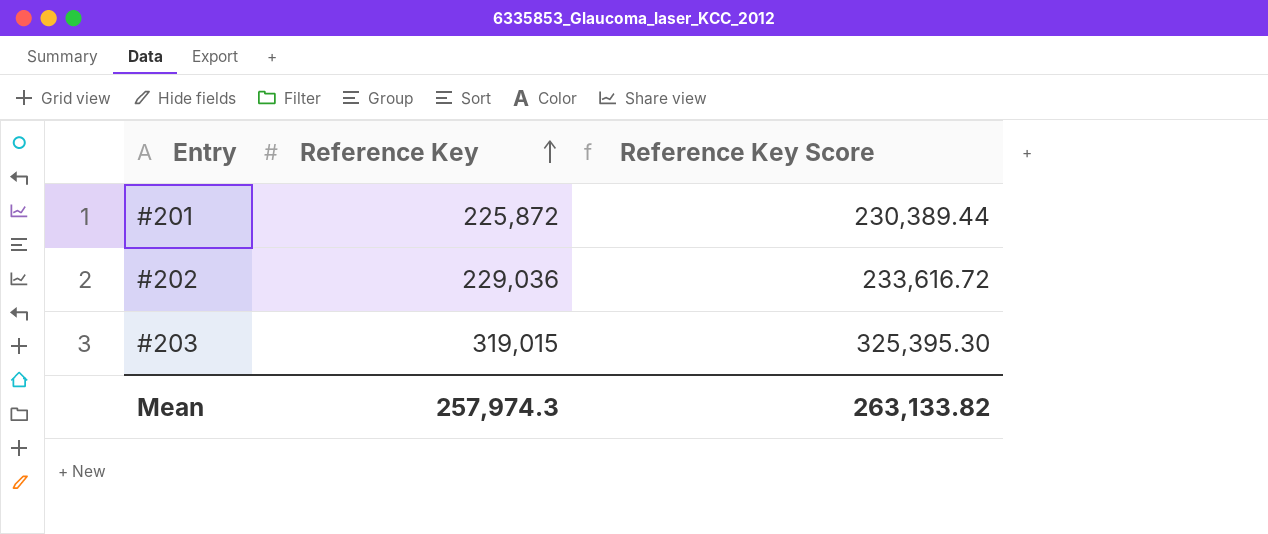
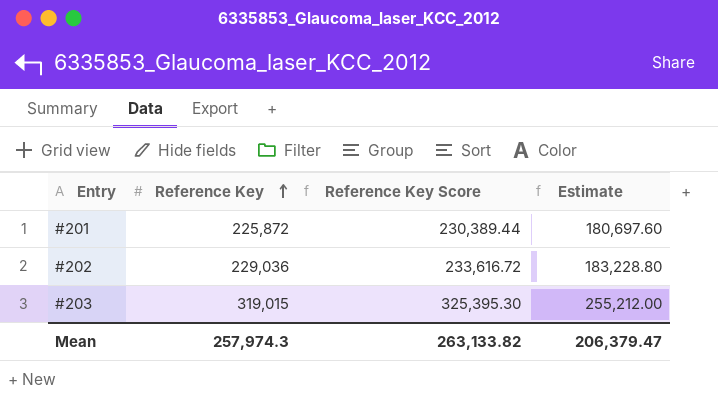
column Estimate | formula: none -> [Reference Key] * 0.8

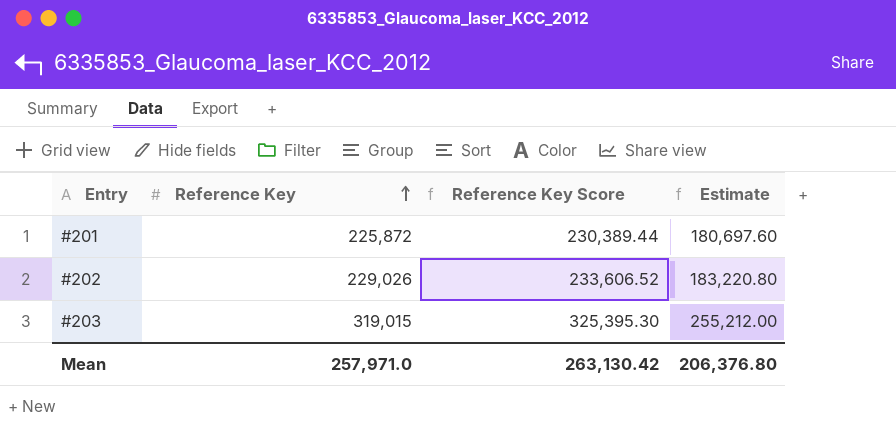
#202 | Reference Key: 229,036 -> 229,026
#202 | Reference Key Score: 233,616.72 -> 233,606.52
#202 | Estimate: 183,228.80 -> 183,220.80
Mean | Reference Key: 257,974.3 -> 257,971.0
Mean | Reference Key Score: 263,133.82 -> 263,130.42
Mean | Estimate: 206,379.47 -> 206,376.80

